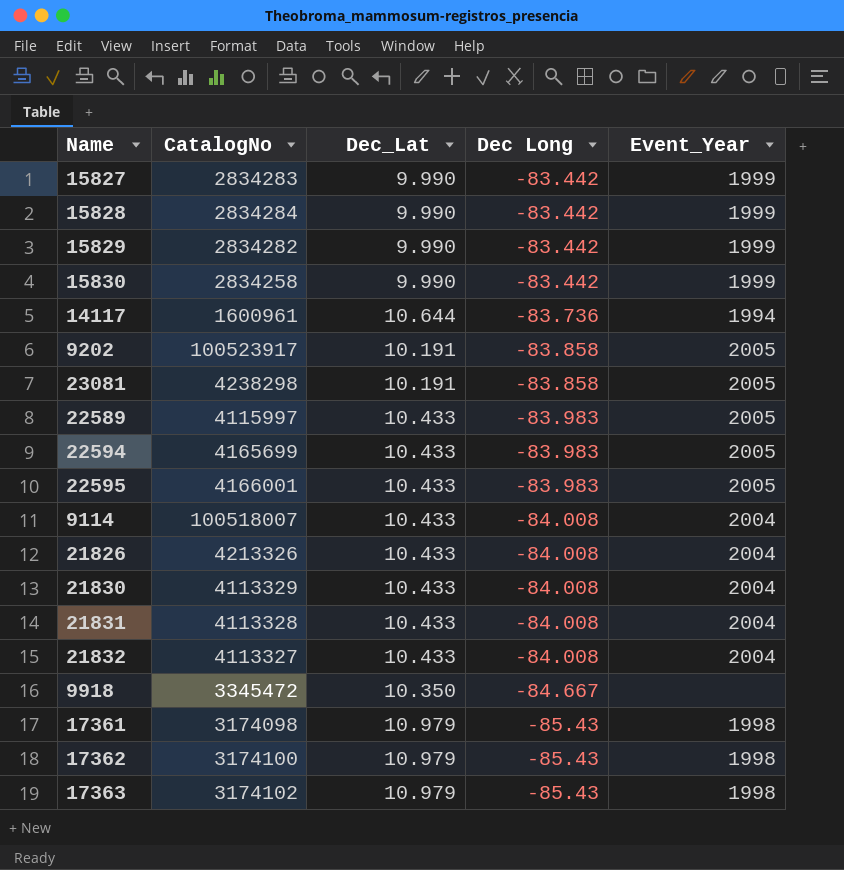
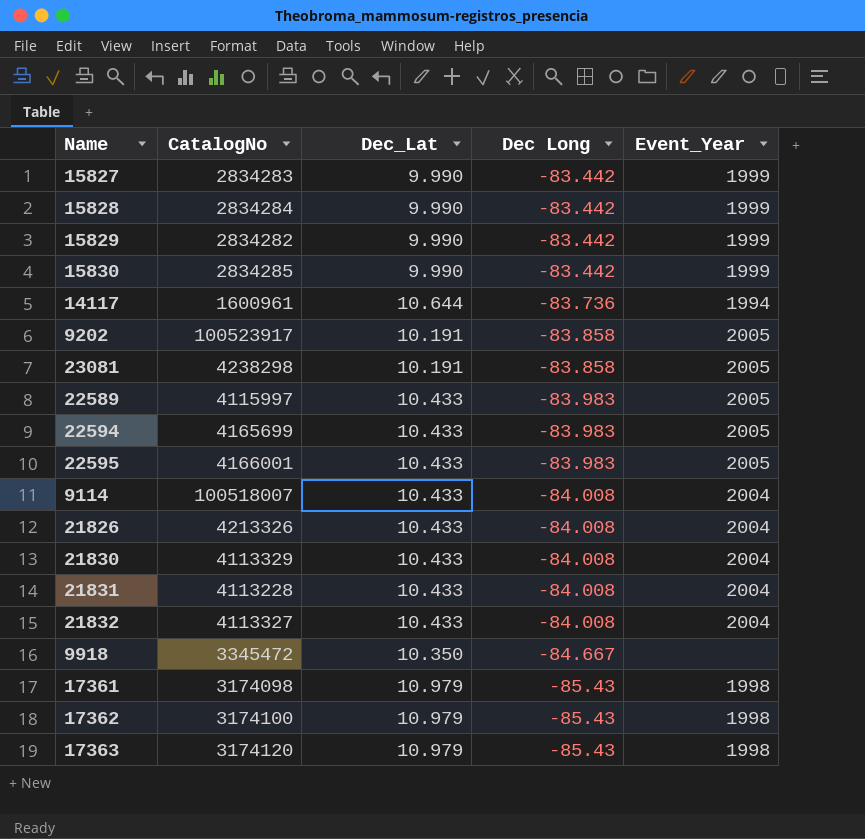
15830 | CatalogNo: 2834258 -> 2834285
21831 | CatalogNo: 4113328 -> 4113228
17363 | CatalogNo: 3174102 -> 3174120

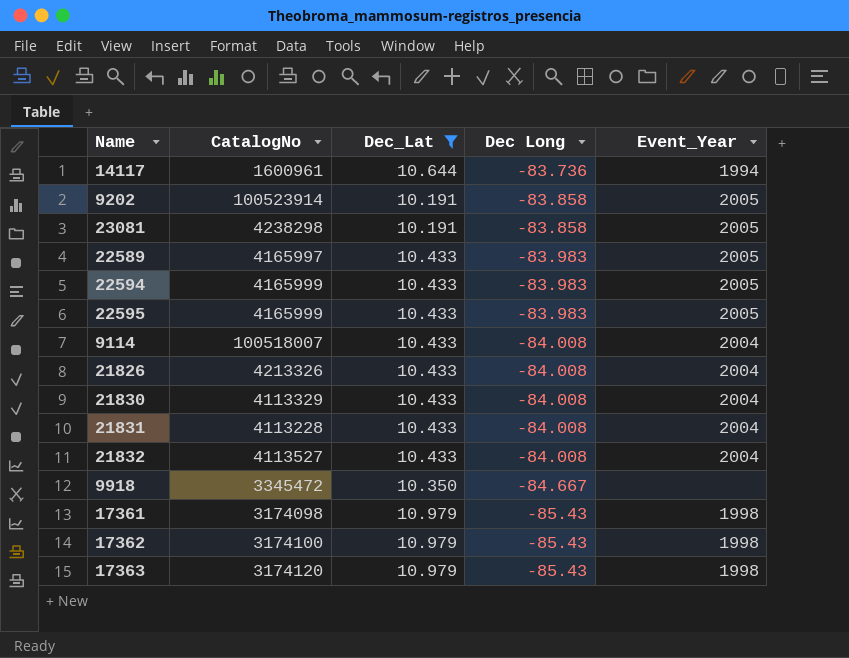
filter: none -> Dec_Lat != 9.990
9202 | CatalogNo: 100523917 -> 100523914
22589 | CatalogNo: 4115997 -> 4165997
22594 | CatalogNo: 4165699 -> 4165999
22595 | CatalogNo: 4166001 -> 4165999
21832 | CatalogNo: 4113327 -> 4113527

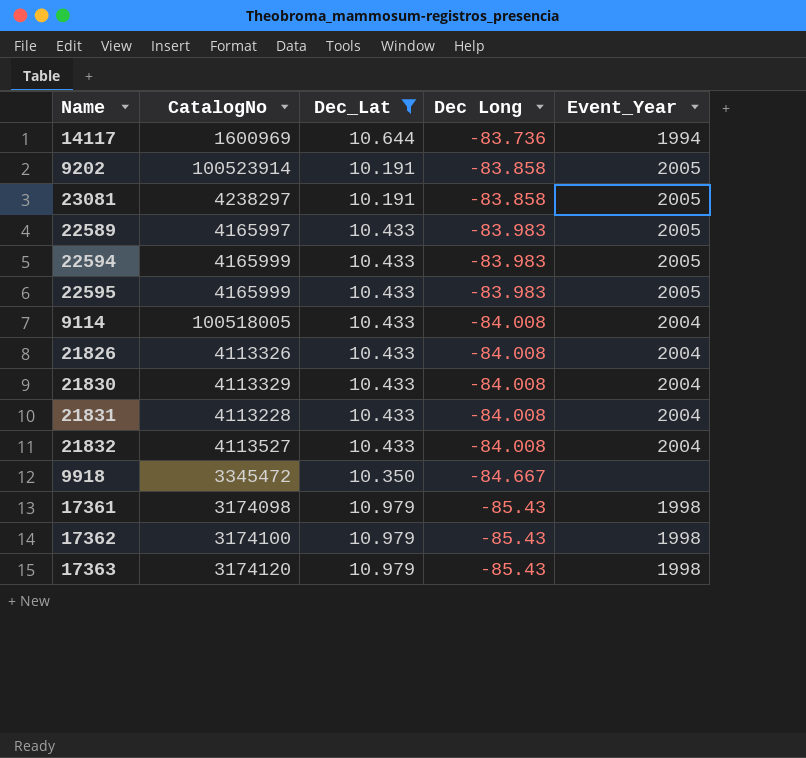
14117 | CatalogNo: 1600961 -> 1600969
23081 | CatalogNo: 4238298 -> 4238297
9114 | CatalogNo: 100518007 -> 100518005
21826 | CatalogNo: 4213326 -> 4113326

